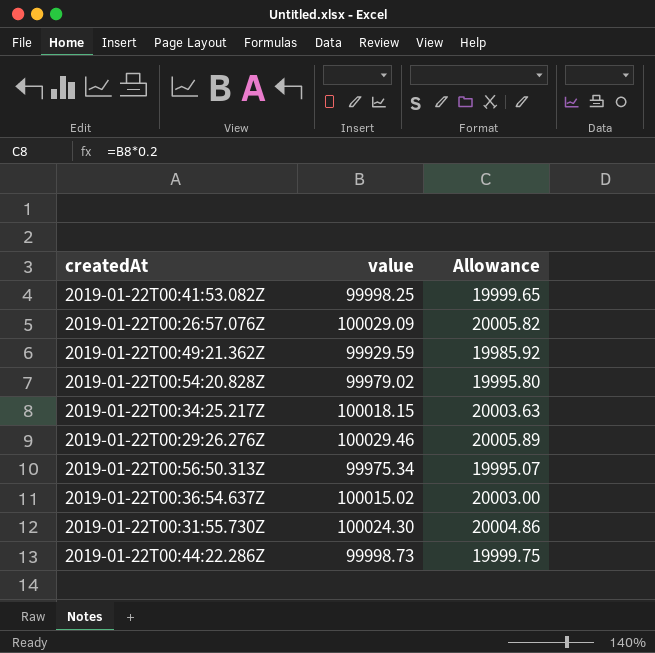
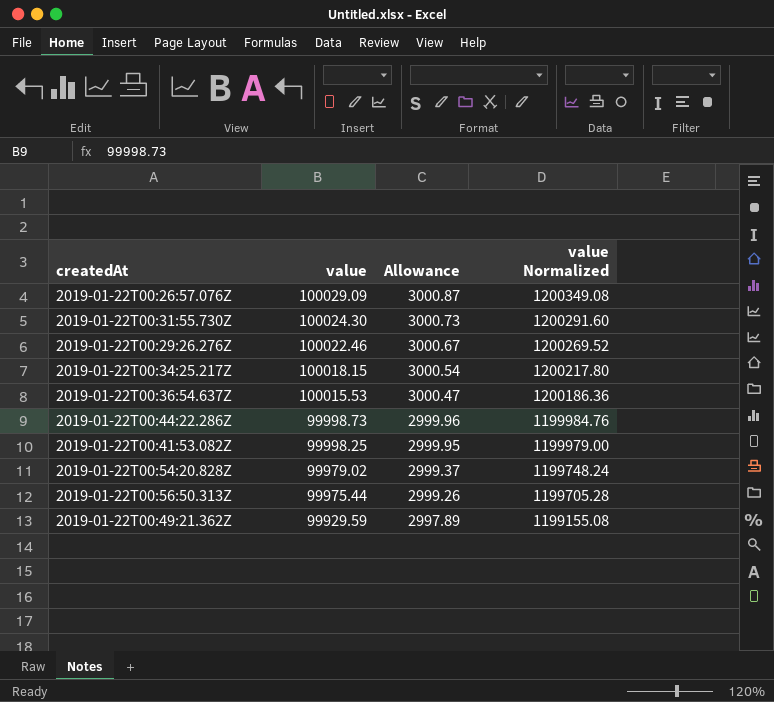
row order: none -> value descending
column Allowance | formula: [value] * 0.2 -> [value] * 0.03
column value Normalized | formula: none -> [value] * 12
2019-01-22T00:29:26.276Z | value: 100029.46 -> 100022.46
2019-01-22T00:36:54.637Z | value: 100015.02 -> 100015.53
2019-01-22T00:56:50.313Z | value: 99975.34 -> 99975.44

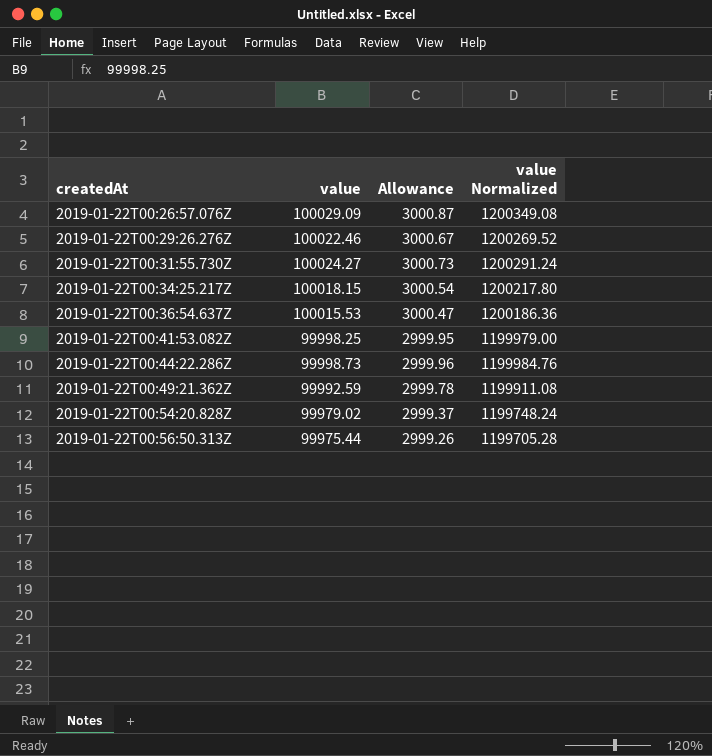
row order: value descending -> createdAt ascending
2019-01-22T00:31:55.730Z | value: 100024.30 -> 100024.27
2019-01-22T00:31:55.730Z | value Normalized: 1200291.60 -> 1200291.24
2019-01-22T00:49:21.362Z | value: 99929.59 -> 99992.59
2019-01-22T00:49:21.362Z | Allowance: 2997.89 -> 2999.78
2019-01-22T00:49:21.362Z | value Normalized: 1199155.08 -> 1199911.08

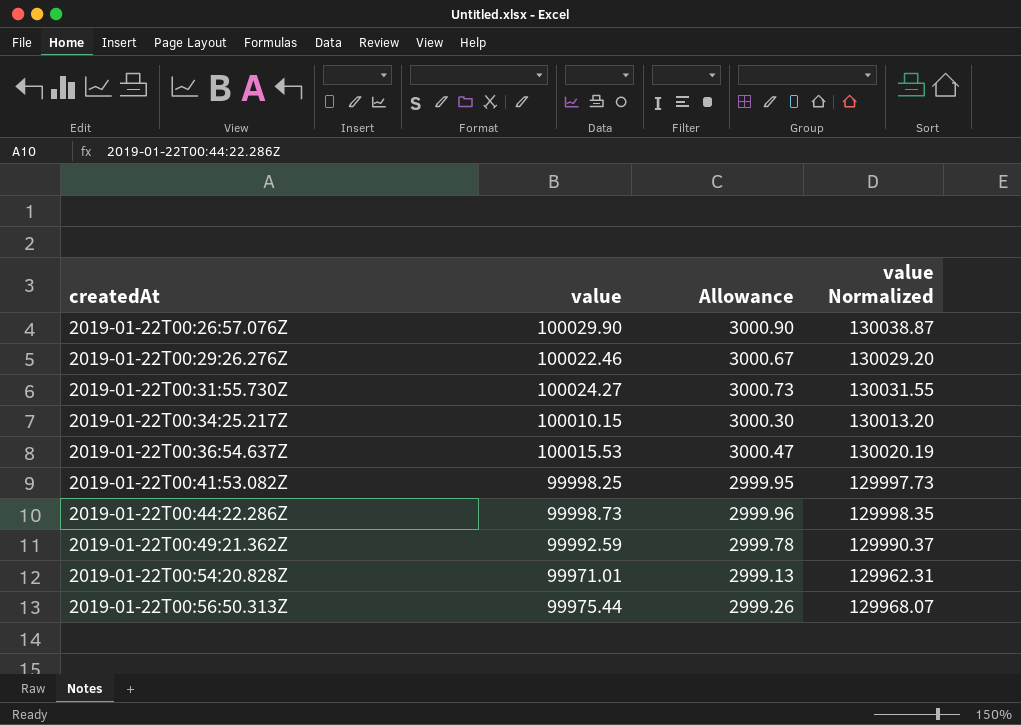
column value Normalized | formula: [value] * 12 -> [value] * 1.3
2019-01-22T00:26:57.076Z | value: 100029.09 -> 100029.90
2019-01-22T00:26:57.076Z | Allowance: 3000.87 -> 3000.90
2019-01-22T00:34:25.217Z | value: 100018.15 -> 100010.15
2019-01-22T00:34:25.217Z | Allowance: 3000.54 -> 3000.30
2019-01-22T00:54:20.828Z | value: 99979.02 -> 99971.01
2019-01-22T00:54:20.828Z | Allowance: 2999.37 -> 2999.13

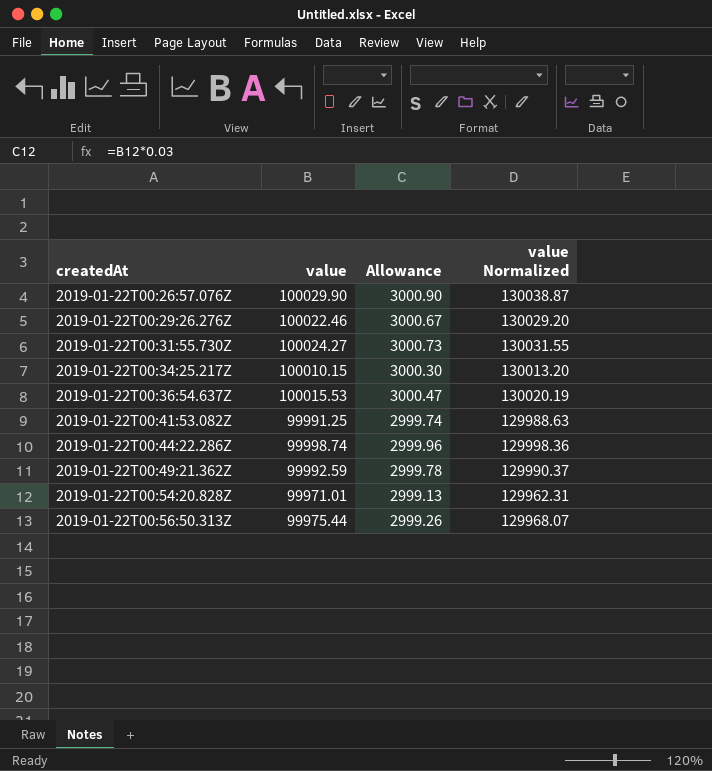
2019-01-22T00:41:53.082Z | value: 99998.25 -> 99991.25
2019-01-22T00:41:53.082Z | Allowance: 2999.95 -> 2999.74
2019-01-22T00:41:53.082Z | value Normalized: 129997.73 -> 129988.63
2019-01-22T00:44:22.286Z | value: 99998.73 -> 99998.74
2019-01-22T00:44:22.286Z | value Normalized: 129998.35 -> 129998.36

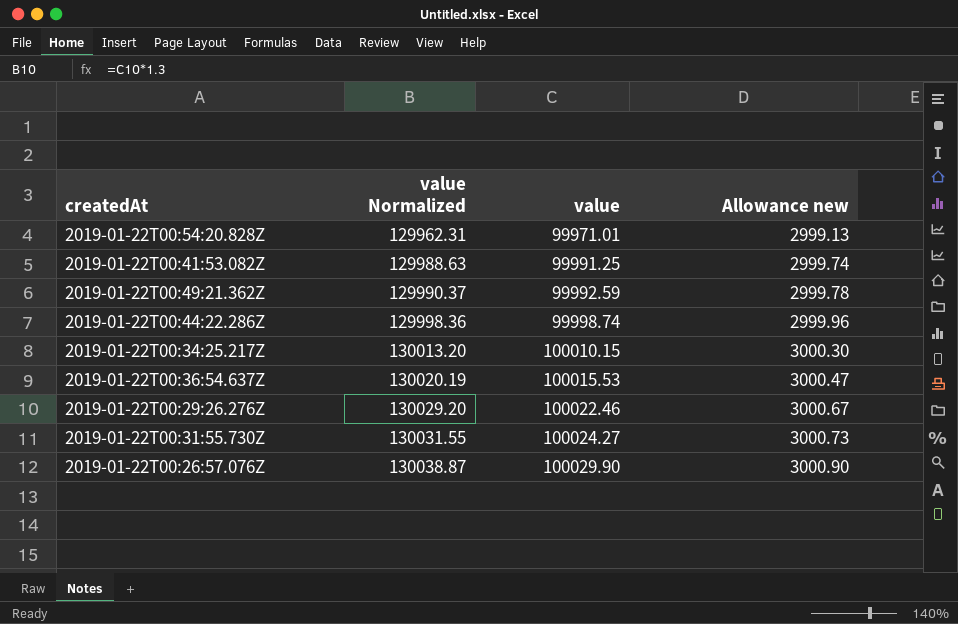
row order: createdAt ascending -> value Normalized ascending
column value Normalized | position: 4 -> 2
column name: Allowance -> Allowance new
row 2019-01-22T00:56:50.313Z: 99975.44 | 2999.26 | 129968.07 -> none

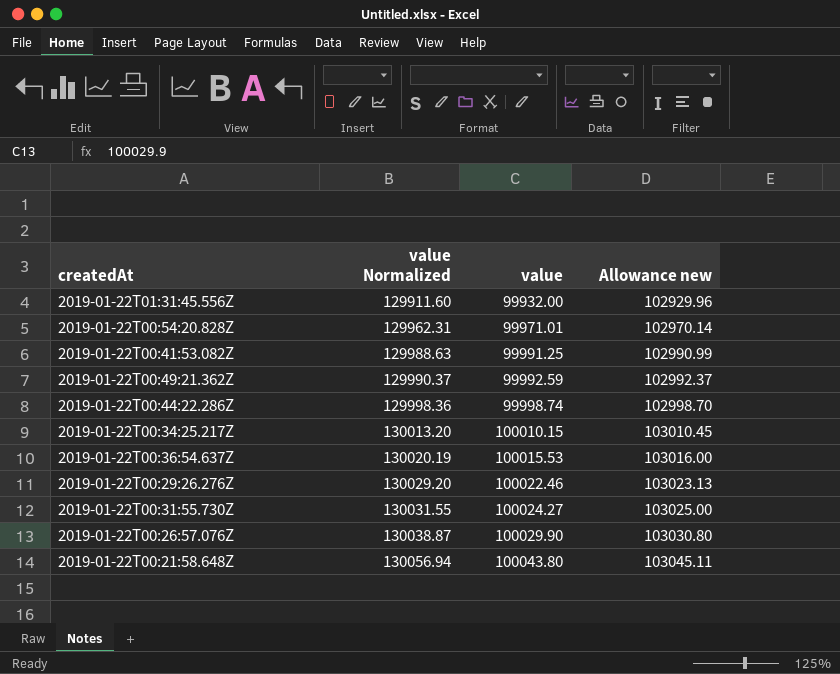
column Allowance new | formula: [value] * 0.03 -> [value] * 1.03
row 2019-01-22T01:31:45.556Z: none -> 129911.60 | 99932.00 | 102929.96
row 2019-01-22T00:21:58.648Z: none -> 130056.94 | 100043.80 | 103045.11

